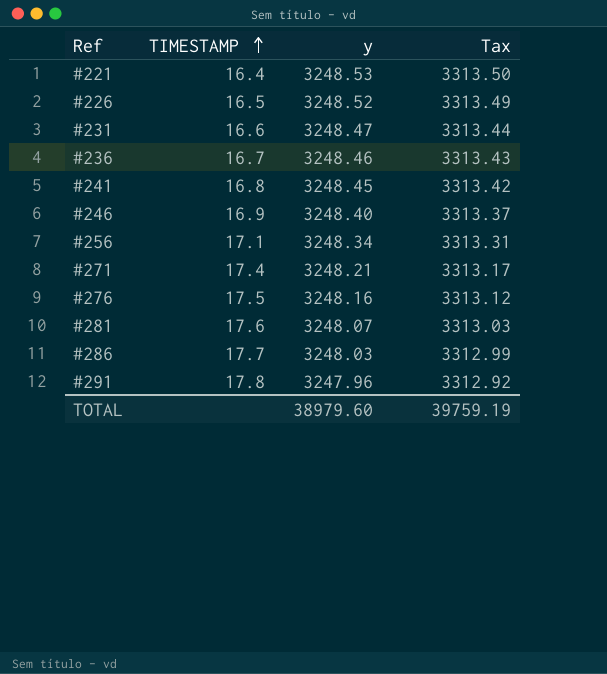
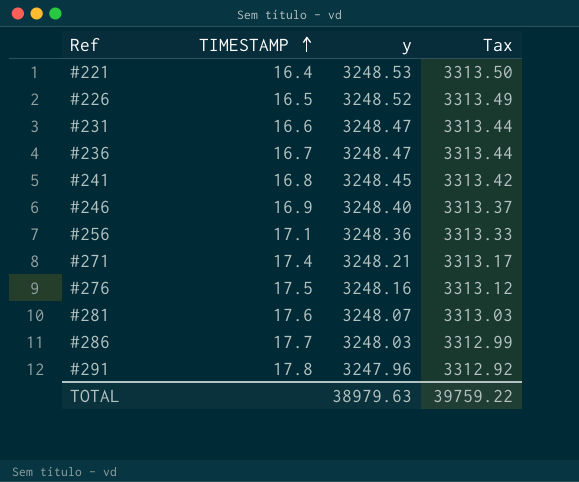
#236 | y: 3248.46 -> 3248.47
#236 | Tax: 3313.43 -> 3313.44
#256 | y: 3248.34 -> 3248.36
#256 | Tax: 3313.31 -> 3313.33
TOTAL | y: 38979.60 -> 38979.63
TOTAL | Tax: 39759.19 -> 39759.22

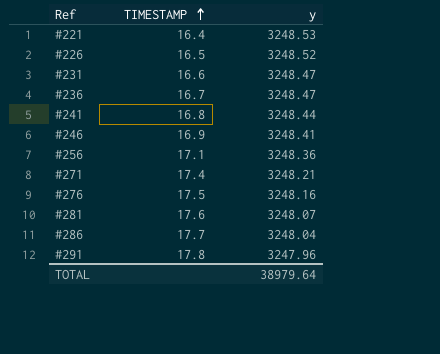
column Tax | formula: [y] * 1.02 -> none
#241 | y: 3248.45 -> 3248.44
#246 | y: 3248.40 -> 3248.41
#286 | y: 3248.03 -> 3248.04
TOTAL | y: 38979.63 -> 38979.64

